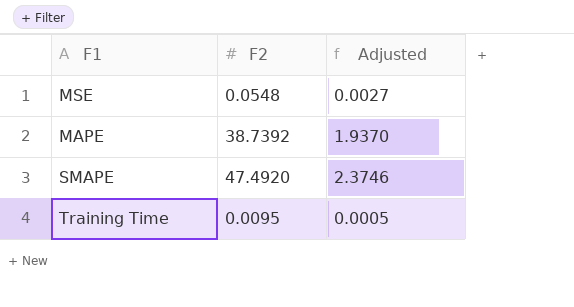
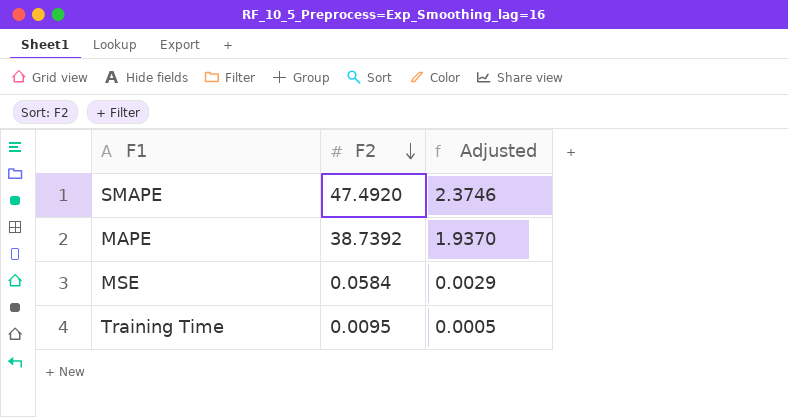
row order: none -> F2 descending
MSE | F2: 0.0548 -> 0.0584
MSE | Adjusted: 0.0027 -> 0.0029

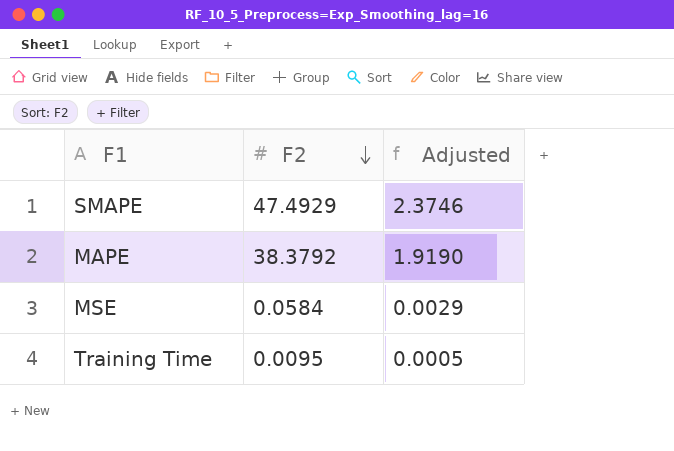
SMAPE | F2: 47.4920 -> 47.4929
MAPE | F2: 38.7392 -> 38.3792
MAPE | Adjusted: 1.9370 -> 1.9190

